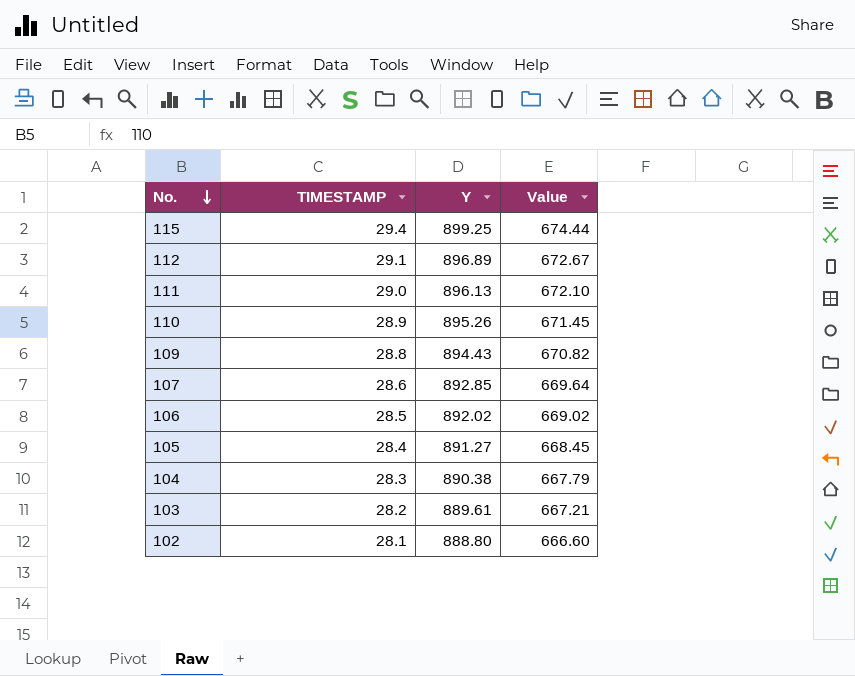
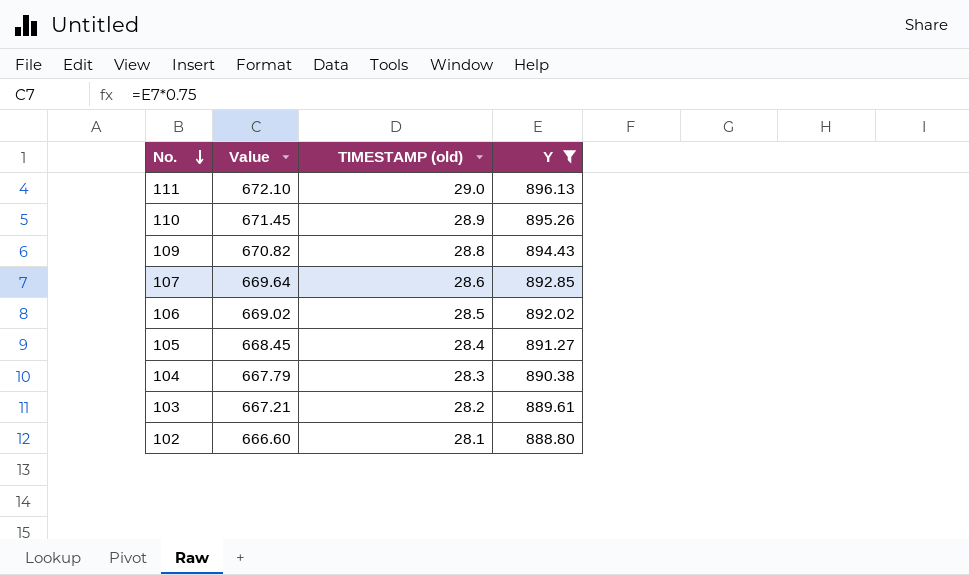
filter: none -> Y <= 896.13
column Value | position: 4 -> 2
column name: TIMESTAMP -> TIMESTAMP (old)

